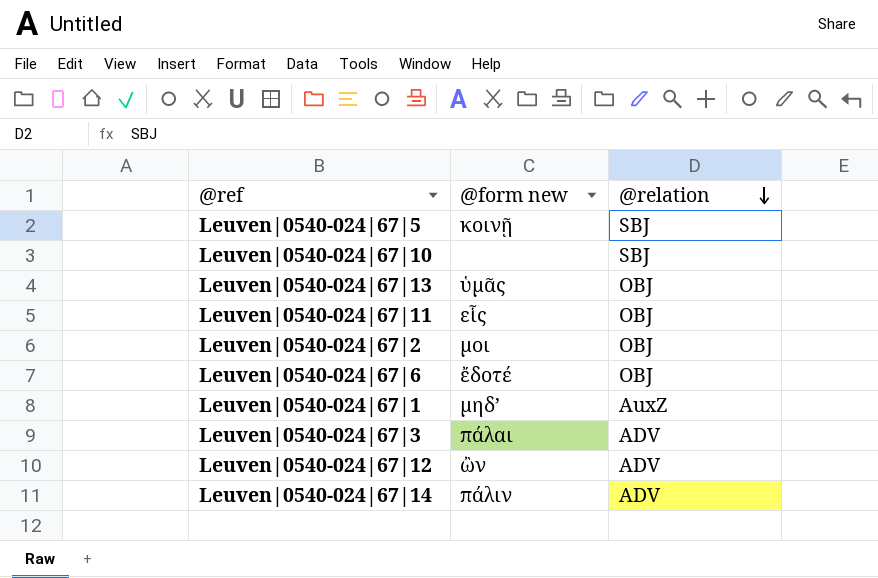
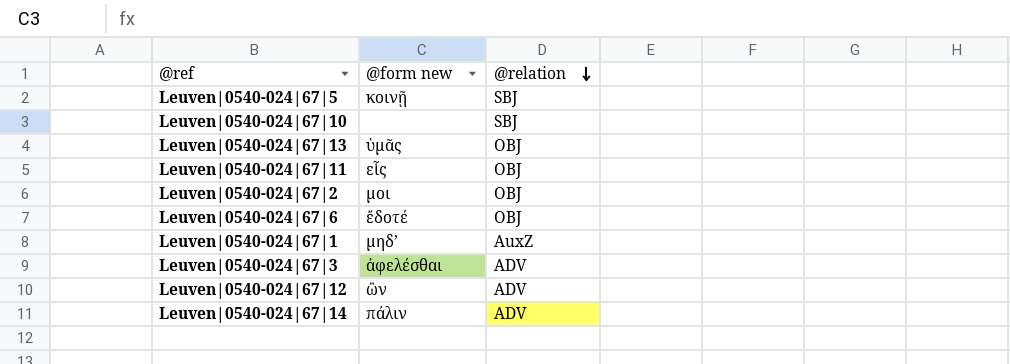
Leuven|0540-024|67|3 | @form new: πάλαι -> ἀφελέσθαι

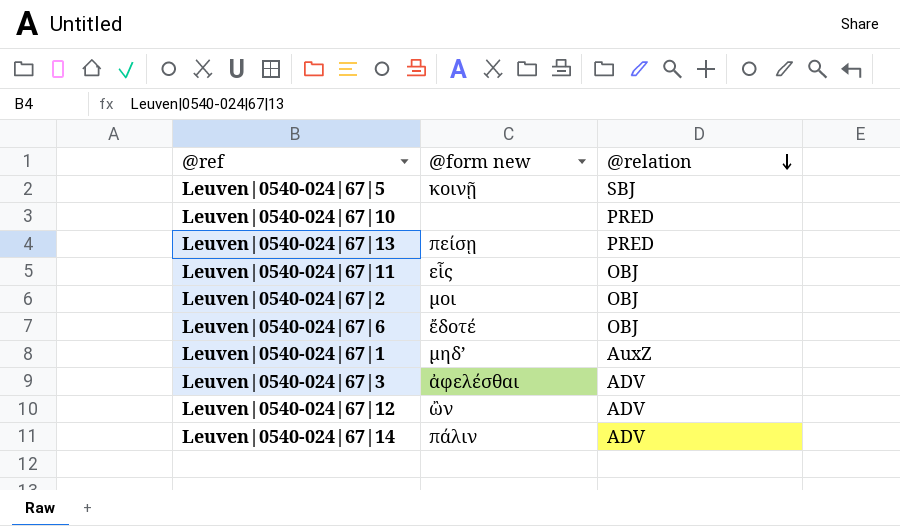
Leuven|0540-024|67|10 | @relation: SBJ -> PRED
Leuven|0540-024|67|13 | @form new: ὑμᾶς -> πείσῃ
Leuven|0540-024|67|13 | @relation: OBJ -> PRED

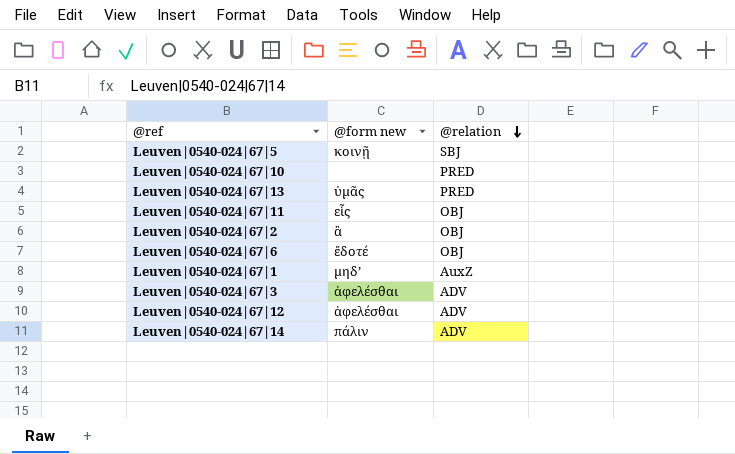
Leuven|0540-024|67|13 | @form new: πείσῃ -> ὑμᾶς
Leuven|0540-024|67|2 | @form new: μοι -> ἃ
Leuven|0540-024|67|12 | @form new: ὢν -> ἀφελέσθαι

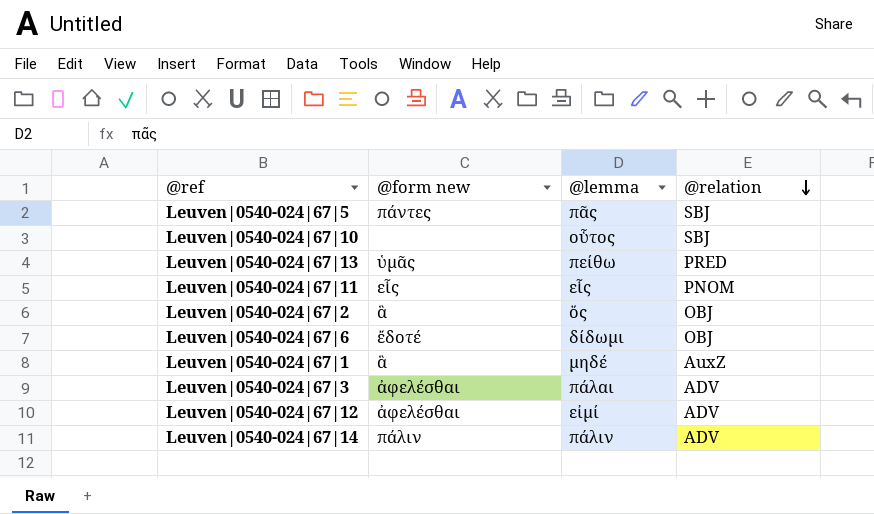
column @lemma | position: none -> 3
Leuven|0540-024|67|5 | @form new: κοινῇ -> πάντες
Leuven|0540-024|67|10 | @relation: PRED -> SBJ
Leuven|0540-024|67|11 | @relation: OBJ -> PNOM
Leuven|0540-024|67|1 | @form new: μηδ’ -> ἃ

